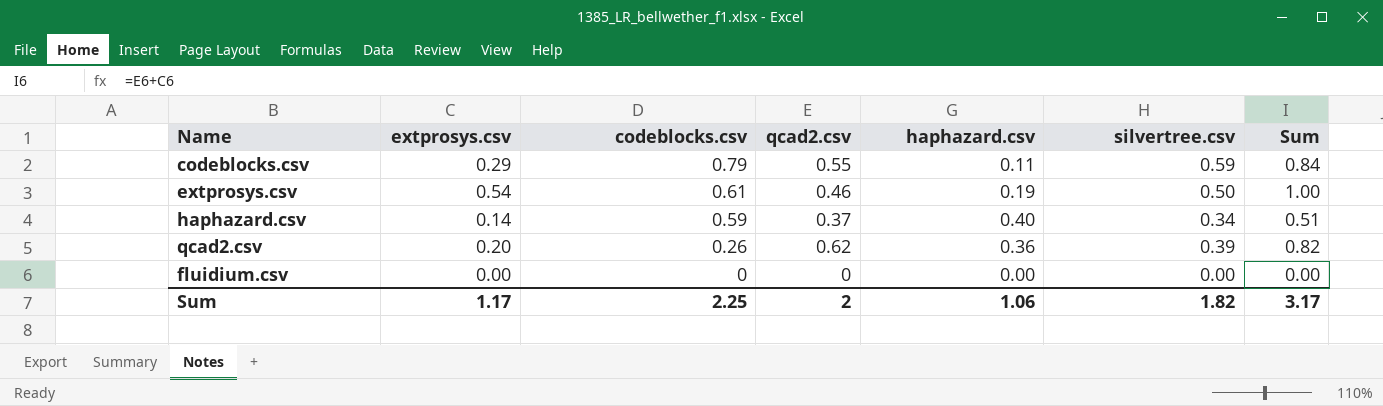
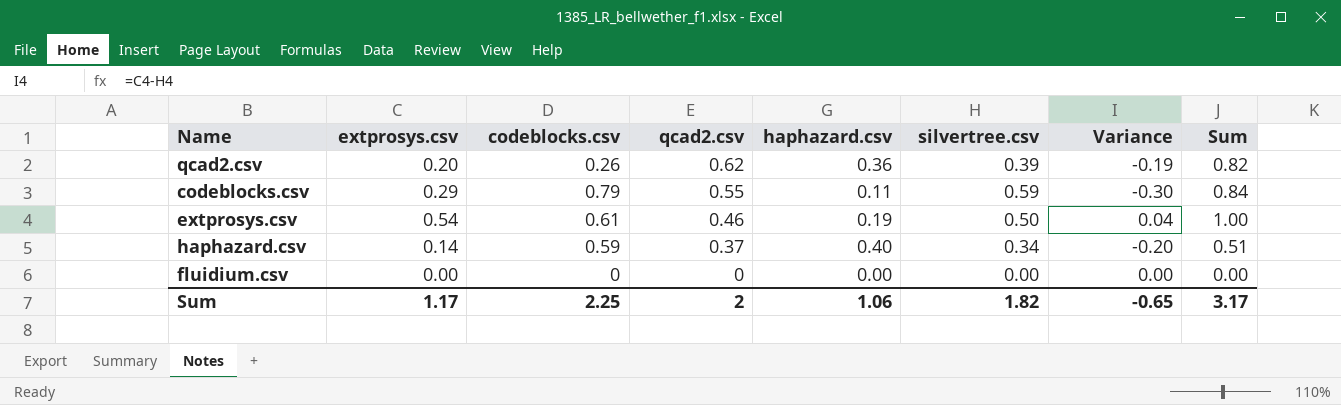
row order: codeblocks.csv descending -> qcad2.csv descending
column Variance | formula: none -> [extprosys.csv] - [silvertree.csv]

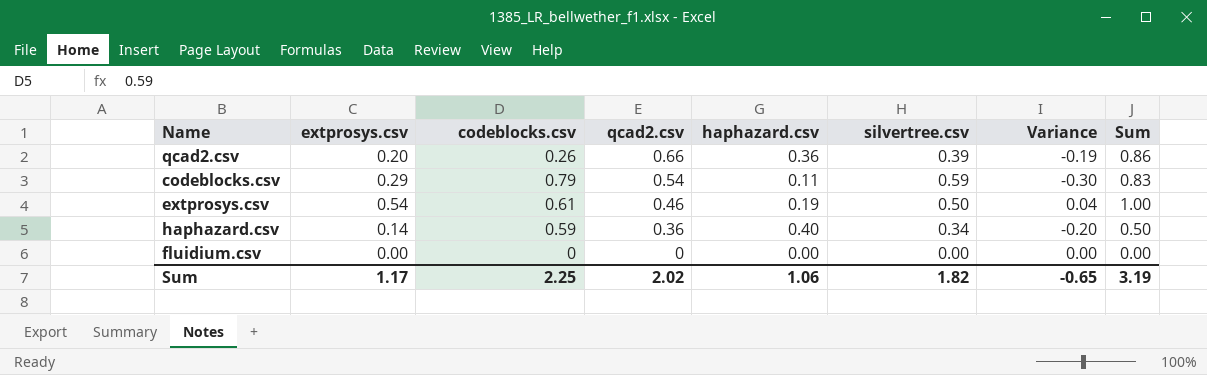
qcad2.csv | qcad2.csv: 0.62 -> 0.66
qcad2.csv | Sum: 0.82 -> 0.86
codeblocks.csv | qcad2.csv: 0.55 -> 0.54
codeblocks.csv | Sum: 0.84 -> 0.83
haphazard.csv | qcad2.csv: 0.37 -> 0.36
haphazard.csv | Sum: 0.51 -> 0.50
Sum | qcad2.csv: 2 -> 2.02
Sum | Sum: 3.17 -> 3.19

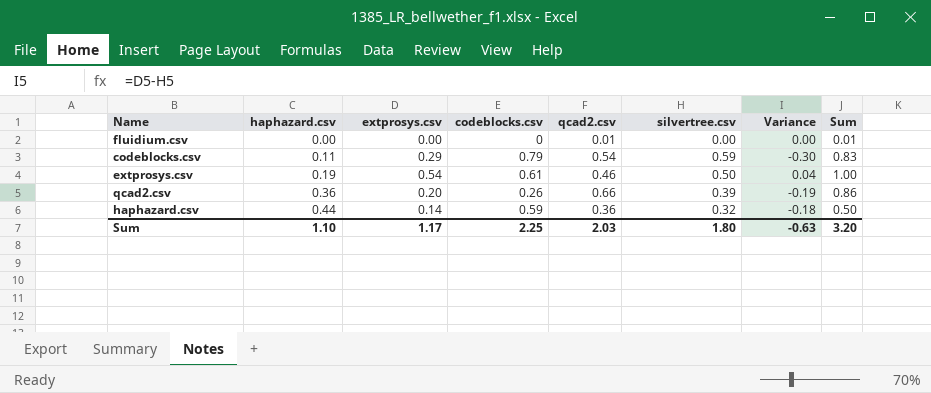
row order: qcad2.csv descending -> haphazard.csv ascending
column haphazard.csv | position: 5 -> 2
fluidium.csv | qcad2.csv: 0 -> 0.01
fluidium.csv | Sum: 0.00 -> 0.01
haphazard.csv | haphazard.csv: 0.40 -> 0.44
haphazard.csv | silvertree.csv: 0.34 -> 0.32
haphazard.csv | Variance: -0.20 -> -0.18
Sum | haphazard.csv: 1.06 -> 1.10
Sum | qcad2.csv: 2.02 -> 2.03
Sum | silvertree.csv: 1.82 -> 1.80
Sum | Variance: -0.65 -> -0.63
Sum | Sum: 3.19 -> 3.20

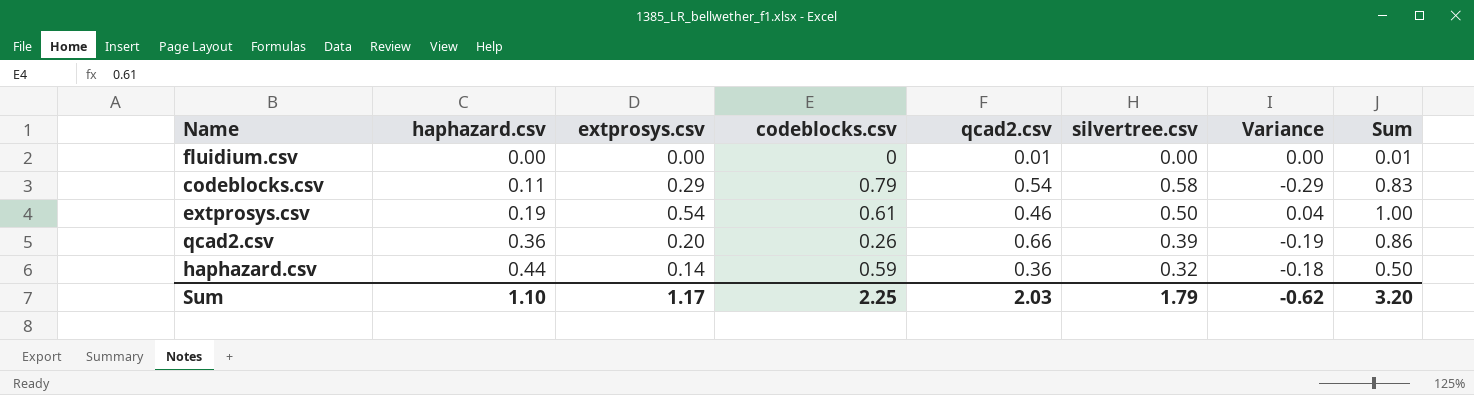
codeblocks.csv | silvertree.csv: 0.59 -> 0.58
codeblocks.csv | Variance: -0.30 -> -0.29
Sum | silvertree.csv: 1.80 -> 1.79
Sum | Variance: -0.63 -> -0.62

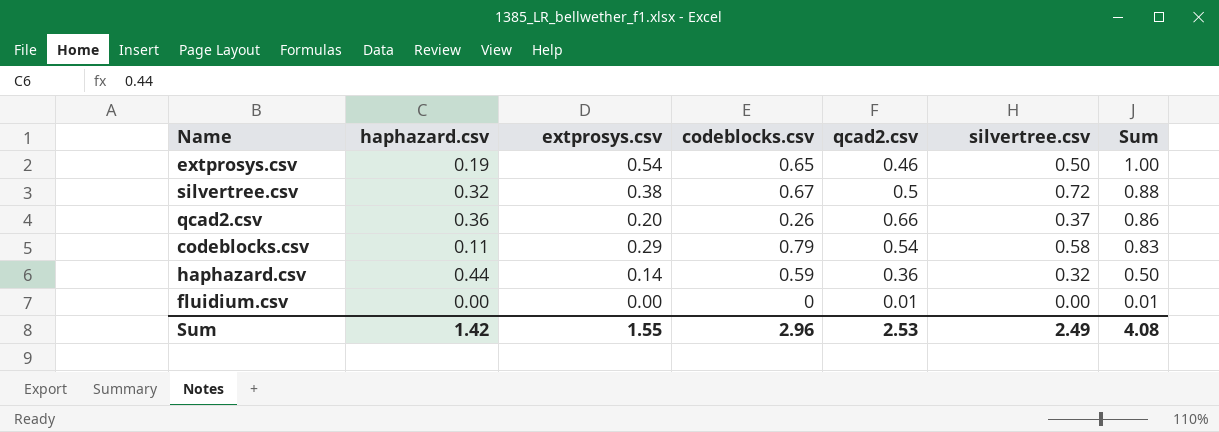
row order: haphazard.csv ascending -> Sum descending
column Variance | formula: [extprosys.csv] - [silvertree.csv] -> none
extprosys.csv | codeblocks.csv: 0.61 -> 0.65
row silvertree.csv: none -> 0.32 | 0.38 | 0.67 | 0.5 | 0.72 | 0.88
qcad2.csv | silvertree.csv: 0.39 -> 0.37
Sum | haphazard.csv: 1.10 -> 1.42
Sum | extprosys.csv: 1.17 -> 1.55
Sum | codeblocks.csv: 2.25 -> 2.96
Sum | qcad2.csv: 2.03 -> 2.53
Sum | silvertree.csv: 1.79 -> 2.49
Sum | Sum: 3.20 -> 4.08

